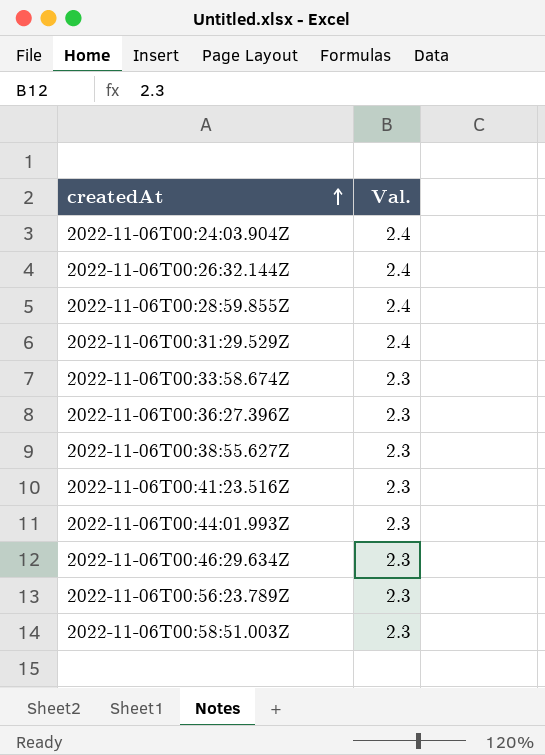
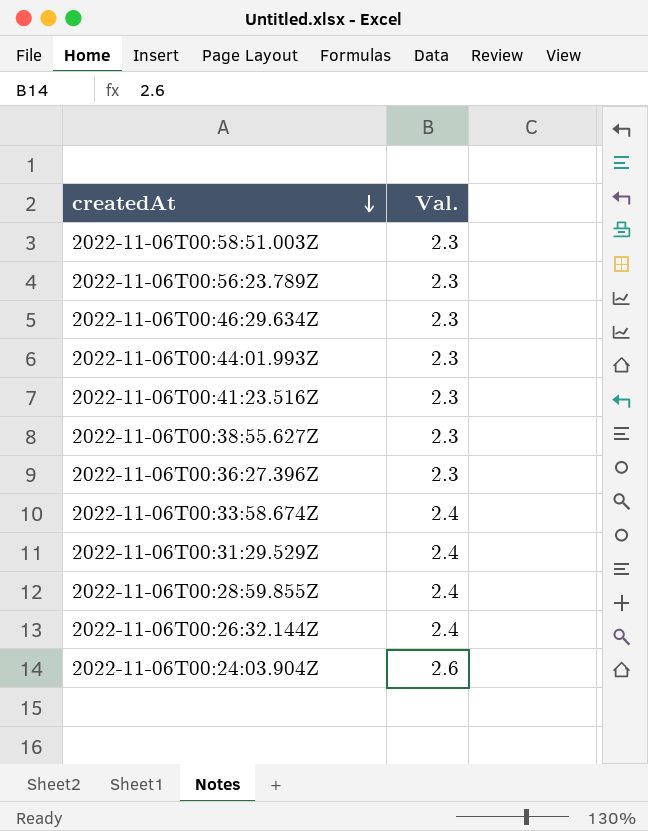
row order: createdAt ascending -> createdAt descending
2022-11-06T00:33:58.674Z | Val.: 2.3 -> 2.4
2022-11-06T00:24:03.904Z | Val.: 2.4 -> 2.6

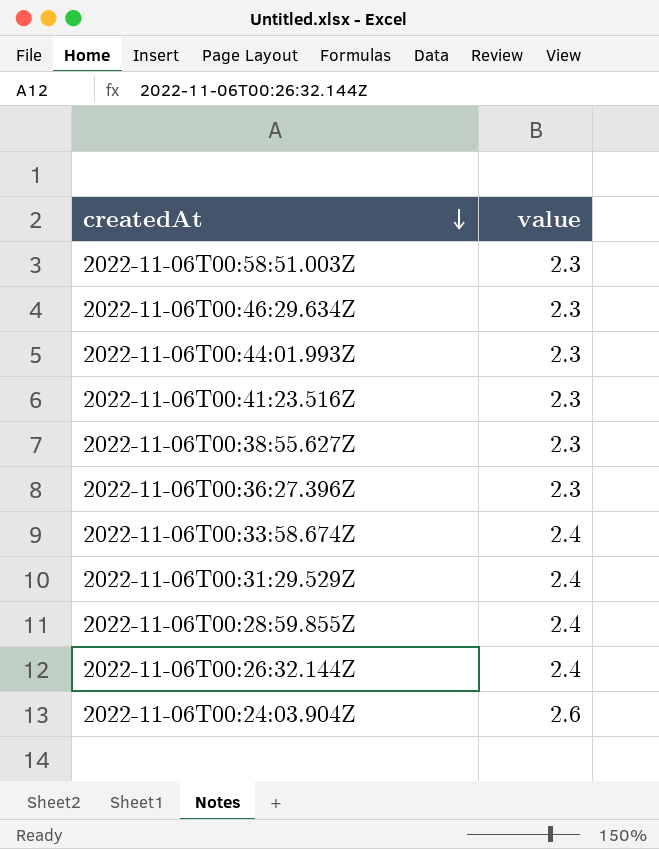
column name: Val. -> value
row 2022-11-06T00:56:23.789Z: 2.3 -> none

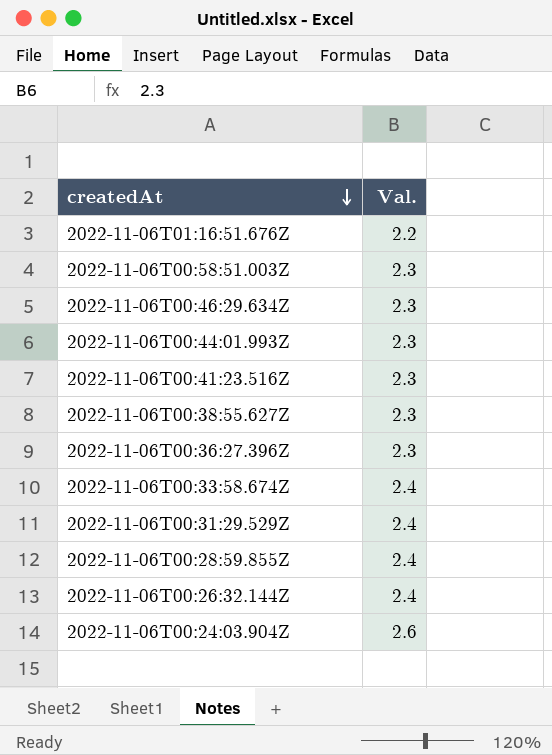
column name: value -> Val.
row 2022-11-06T01:16:51.676Z: none -> 2.2

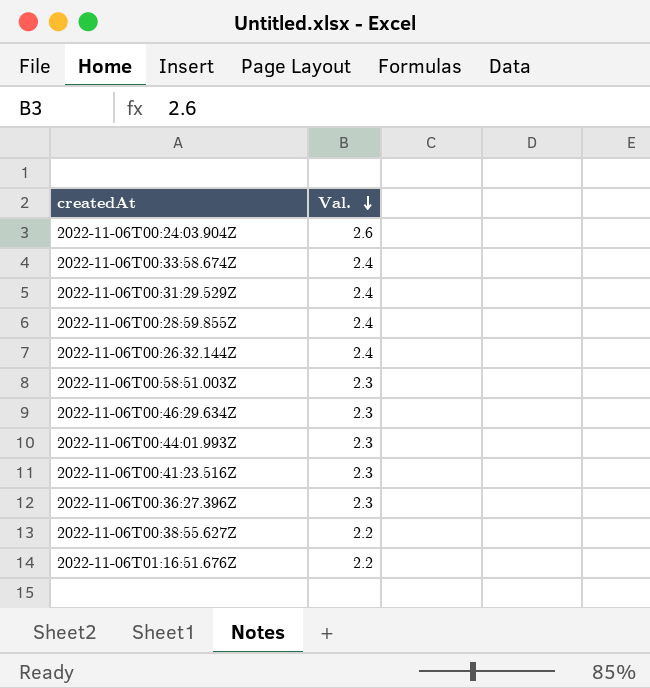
row order: createdAt descending -> Val. descending
2022-11-06T00:38:55.627Z | Val.: 2.3 -> 2.2

